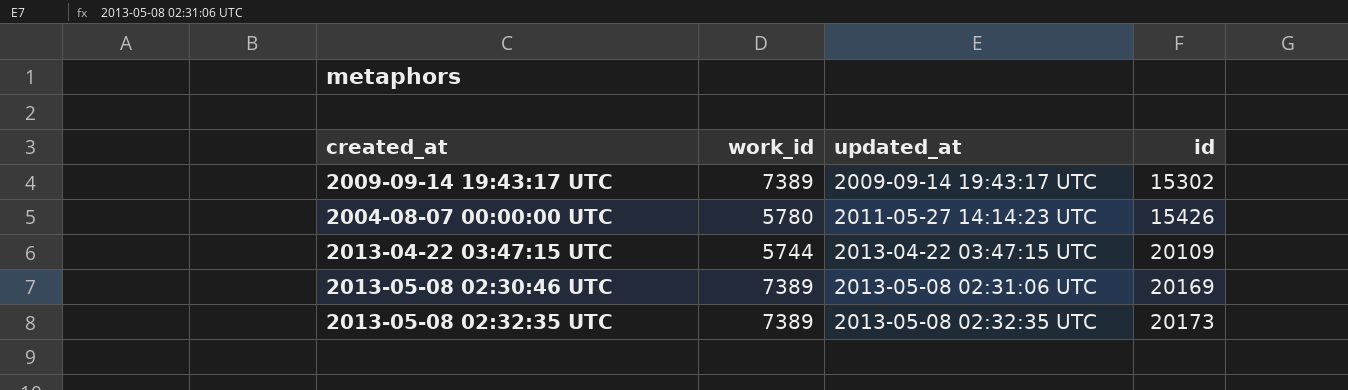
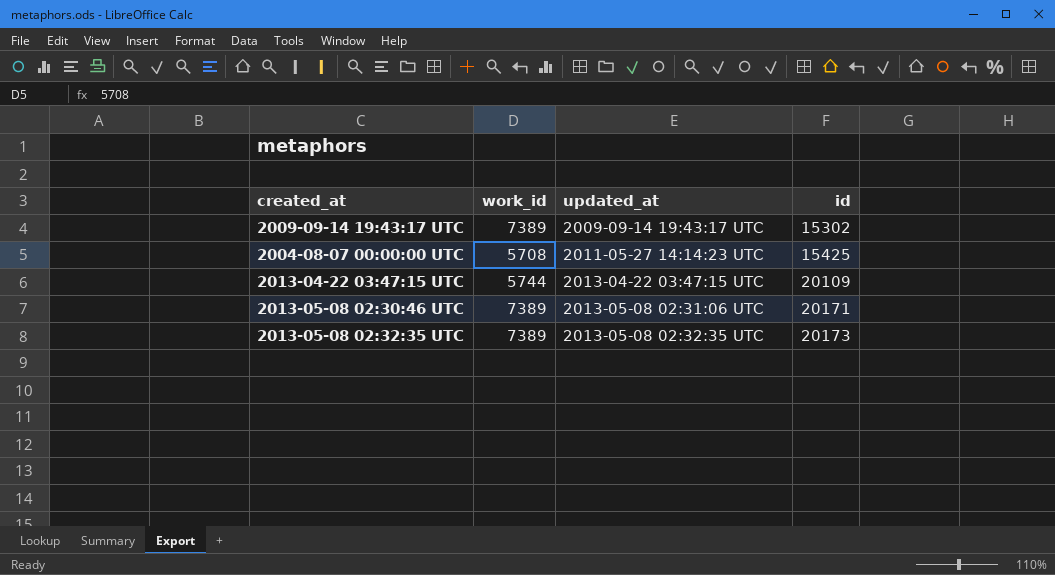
2004-08-07 00:00:00 UTC | work_id: 5780 -> 5708
2004-08-07 00:00:00 UTC | id: 15426 -> 15425
2013-05-08 02:30:46 UTC | id: 20169 -> 20171

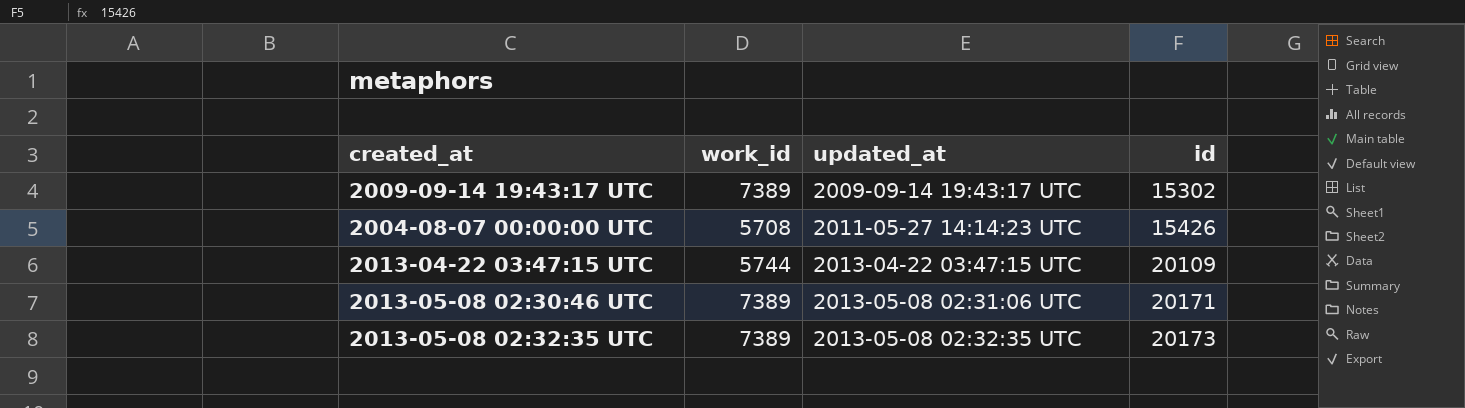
2004-08-07 00:00:00 UTC | id: 15425 -> 15426

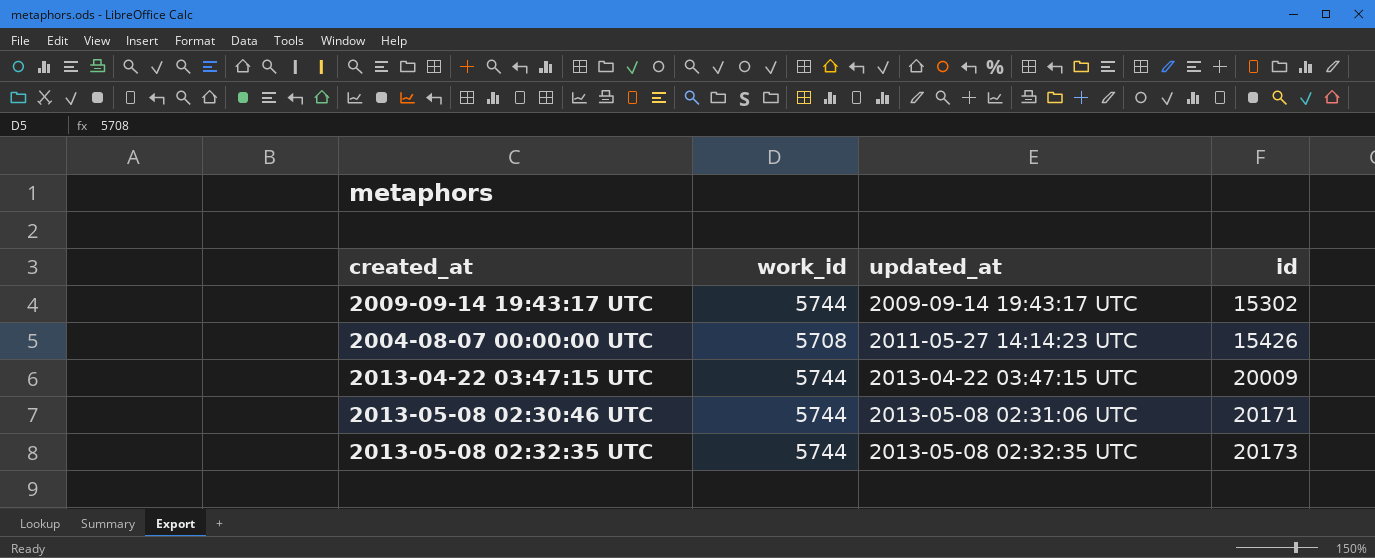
2009-09-14 19:43:17 UTC | work_id: 7389 -> 5744
2013-04-22 03:47:15 UTC | id: 20109 -> 20009
2013-05-08 02:30:46 UTC | work_id: 7389 -> 5744
2013-05-08 02:32:35 UTC | work_id: 7389 -> 5744

